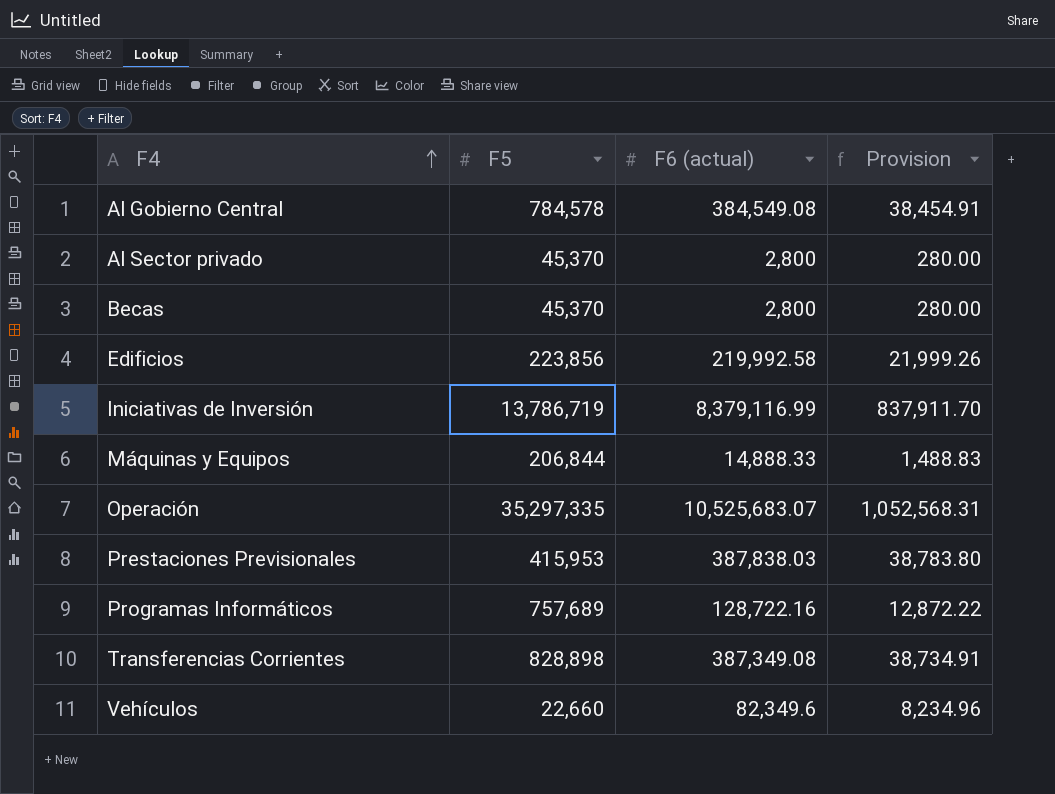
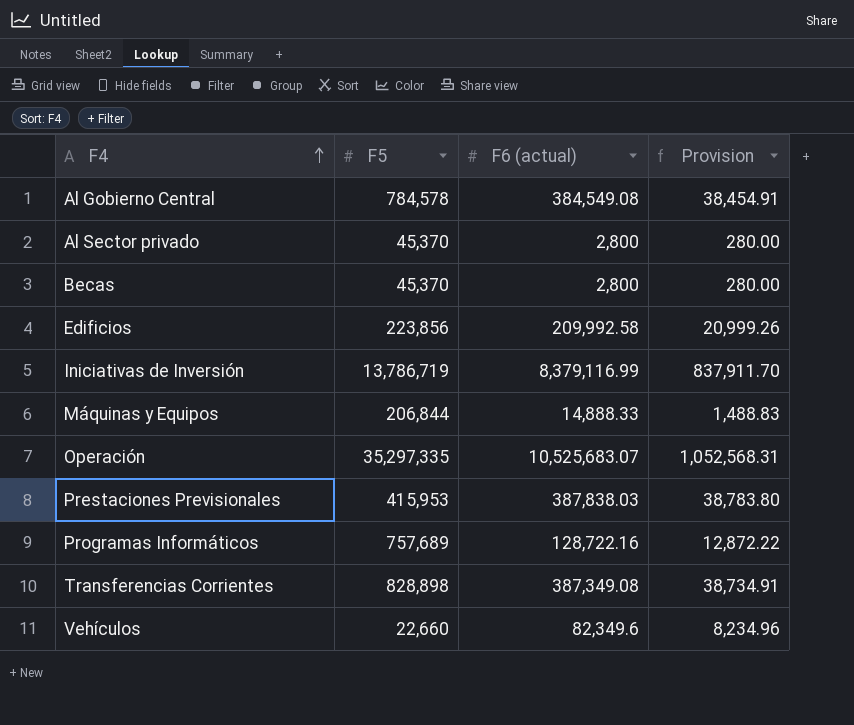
Edificios | F6 (actual): 219,992.58 -> 209,992.58
Edificios | Provision: 21,999.26 -> 20,999.26

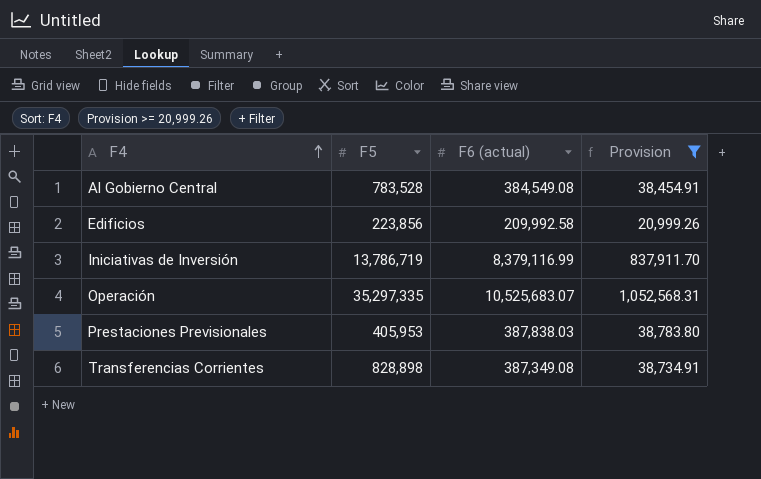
filter: none -> Provision >= 20,999.26
Al Gobierno Central | F5: 784,578 -> 783,528
Prestaciones Previsionales | F5: 415,953 -> 405,953

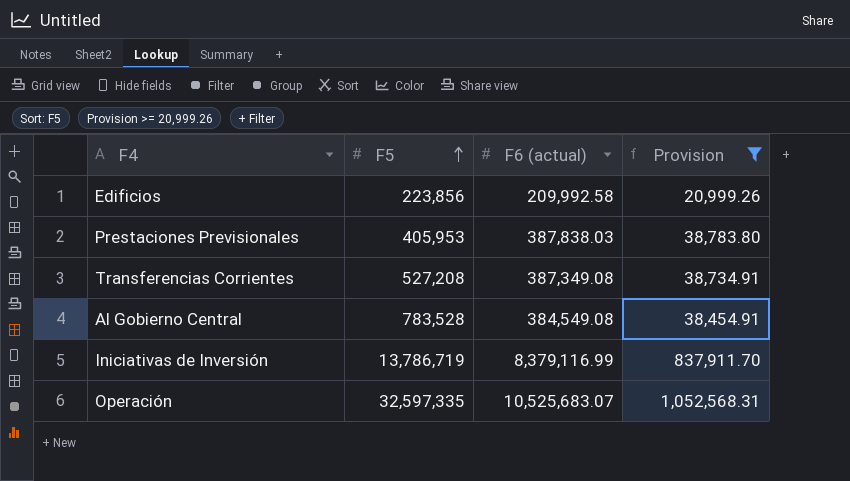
row order: F4 ascending -> F5 ascending
Transferencias Corrientes | F5: 828,898 -> 527,208
Operación | F5: 35,297,335 -> 32,597,335

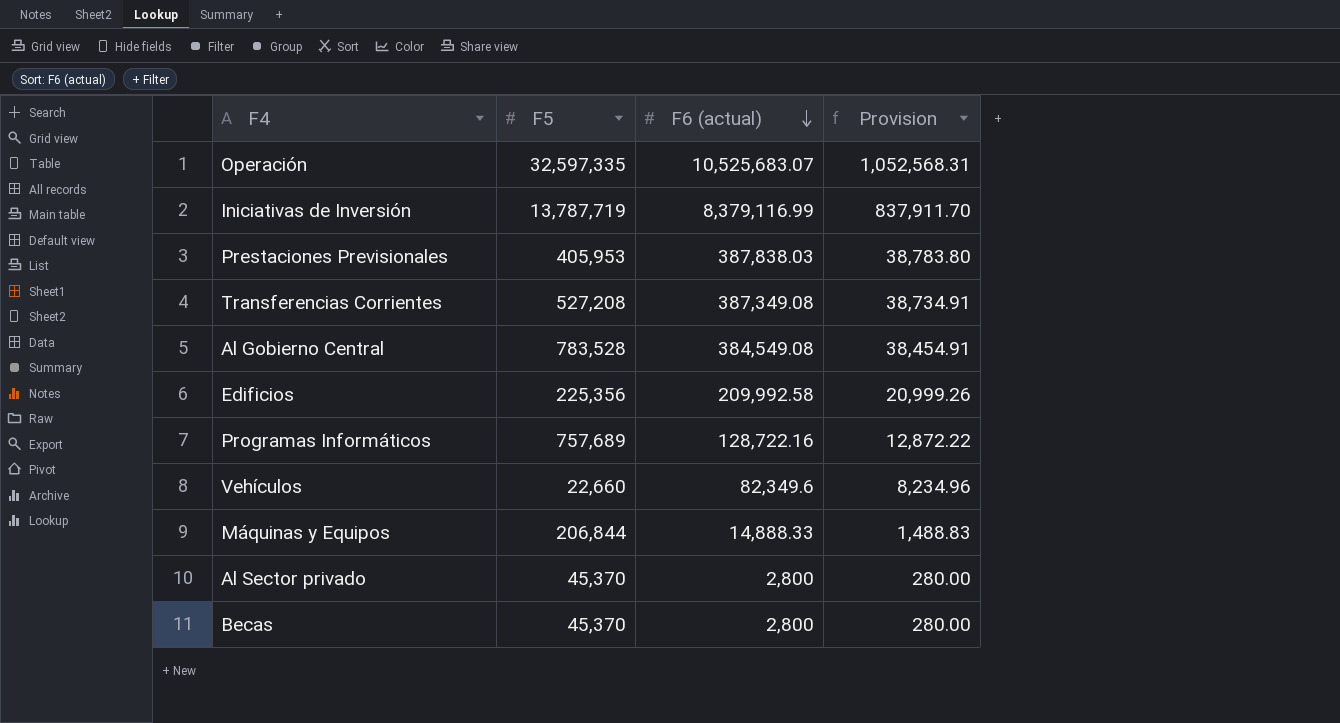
filter: Provision >= 20,999.26 -> none
row order: F5 ascending -> F6 (actual) descending
Iniciativas de Inversión | F5: 13,786,719 -> 13,787,719
Edificios | F5: 223,856 -> 225,356

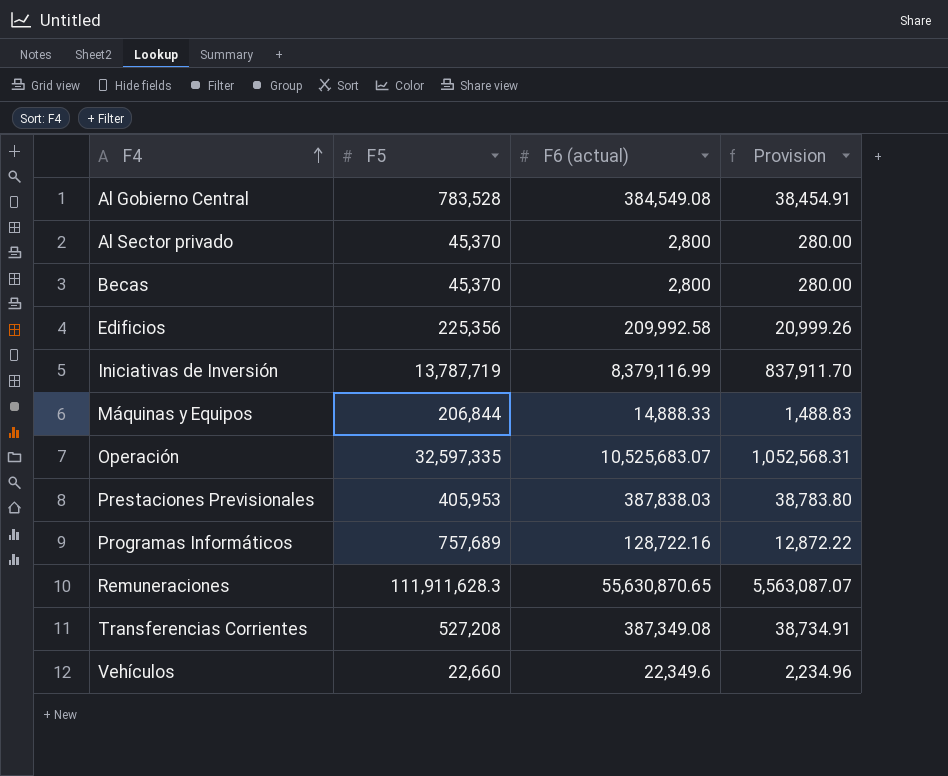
row order: F6 (actual) descending -> F4 ascending
row Remuneraciones: none -> 111,911,628.3 | 55,630,870.65 | 5,563,087.07
Vehículos | F6 (actual): 82,349.6 -> 22,349.6
Vehículos | Provision: 8,234.96 -> 2,234.96

